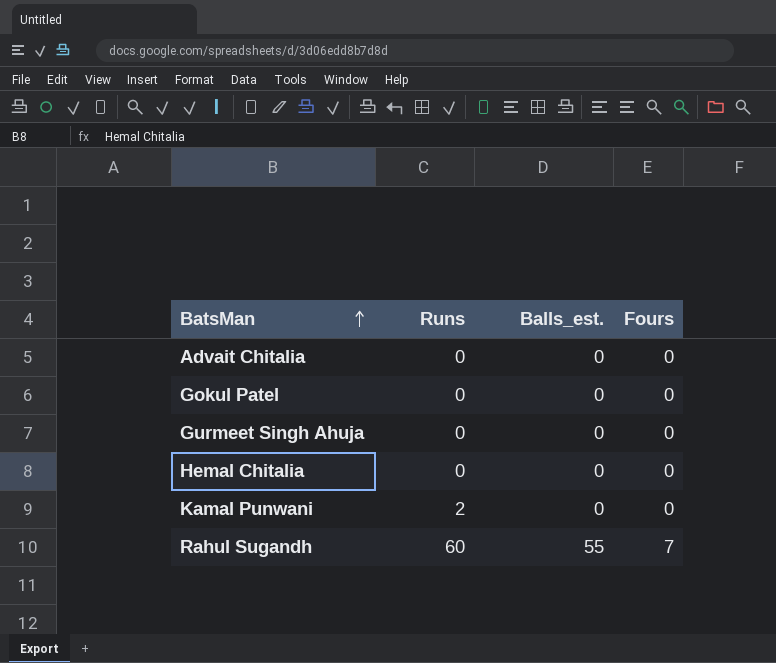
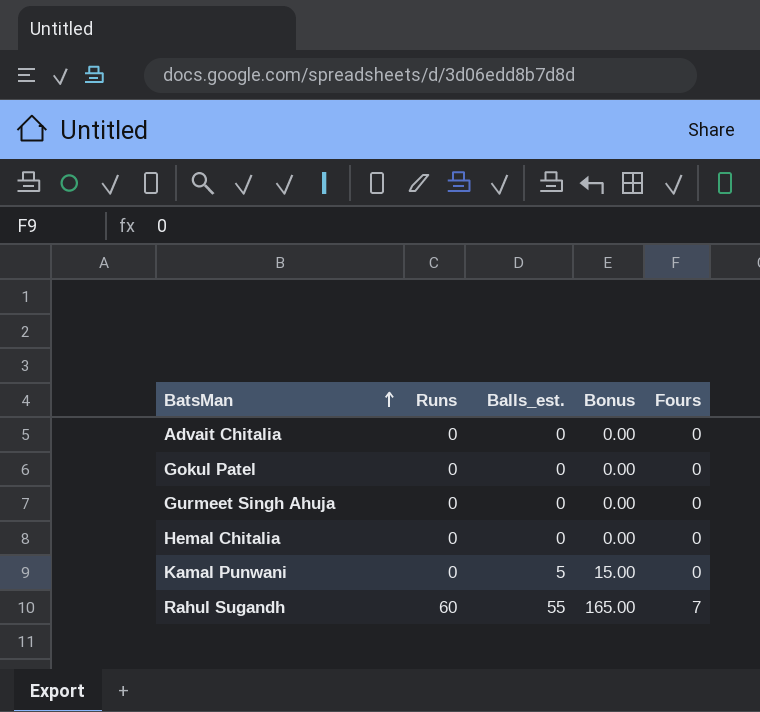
column Bonus | formula: none -> [Balls_est.] * 3
Kamal Punwani | Runs: 2 -> 0
Kamal Punwani | Balls_est.: 0 -> 5

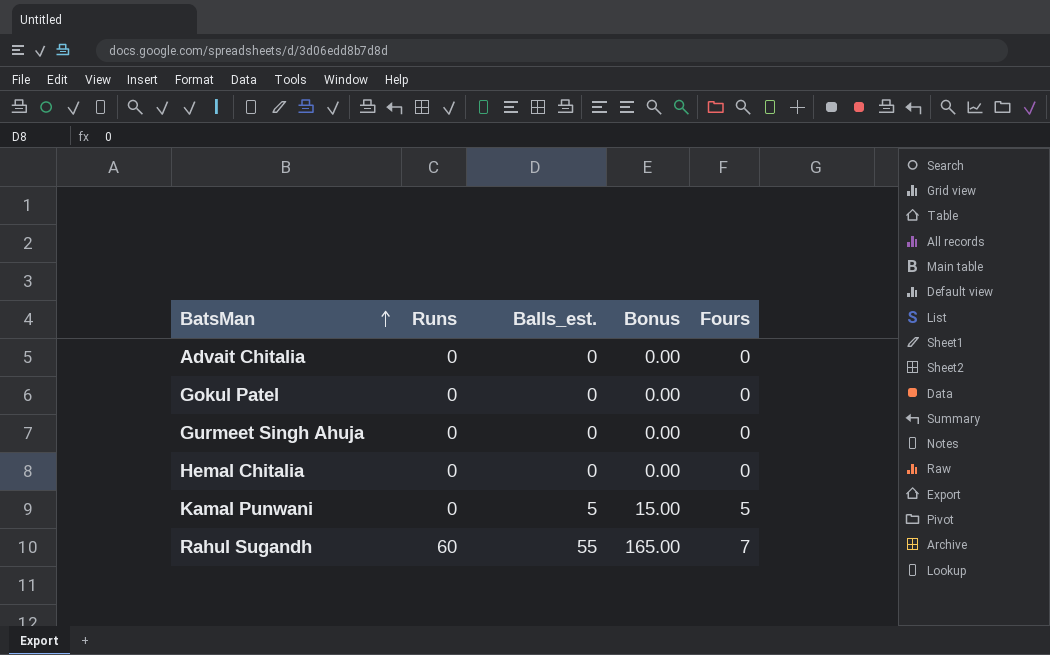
Kamal Punwani | Fours: 0 -> 5

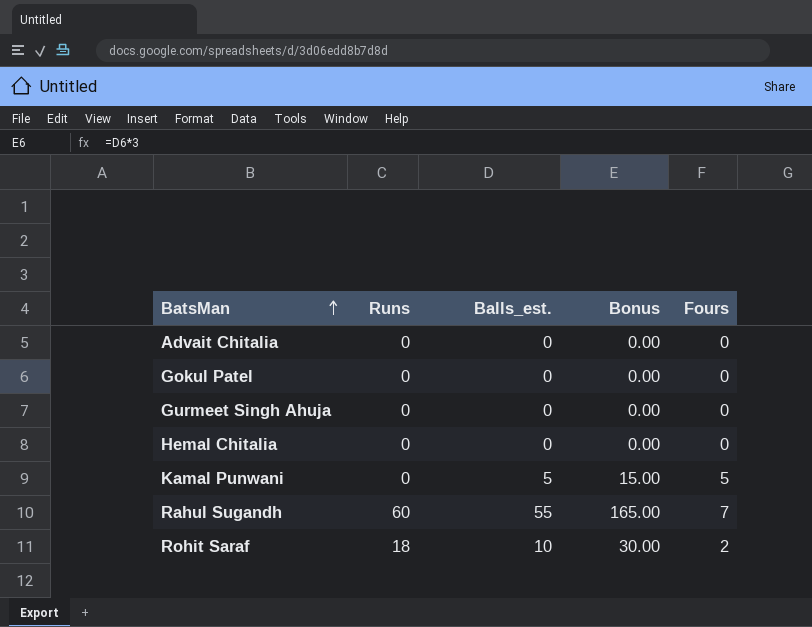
row Rohit Saraf: none -> 18 | 10 | 30.00 | 2

